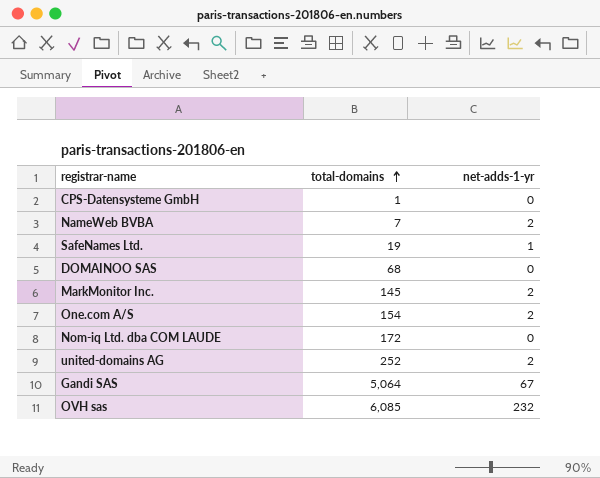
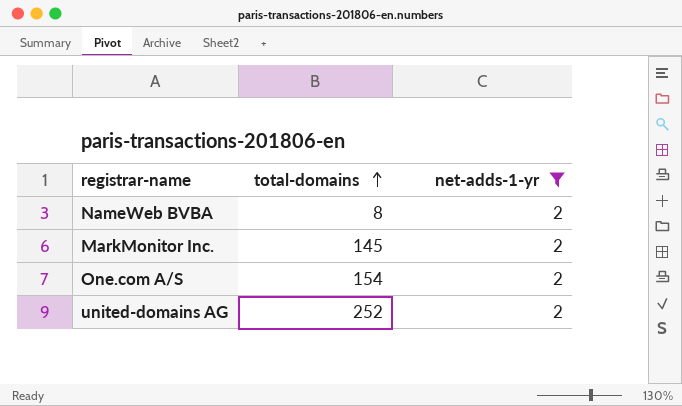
filter: none -> net-adds-1-yr = 2
NameWeb BVBA | total-domains: 7 -> 8

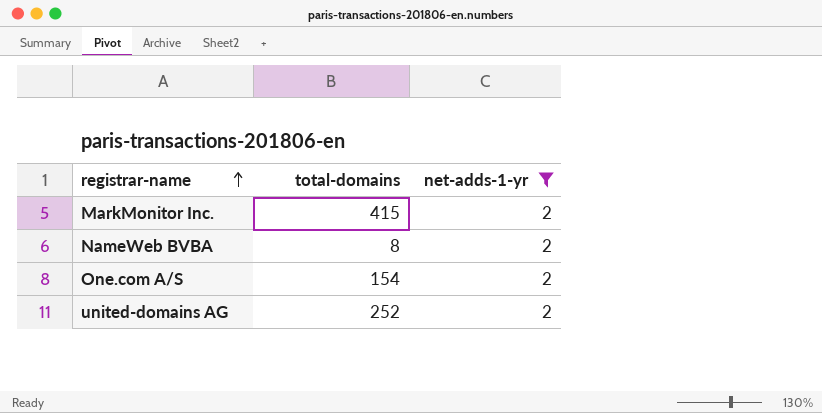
row order: total-domains ascending -> registrar-name ascending
MarkMonitor Inc. | total-domains: 145 -> 415

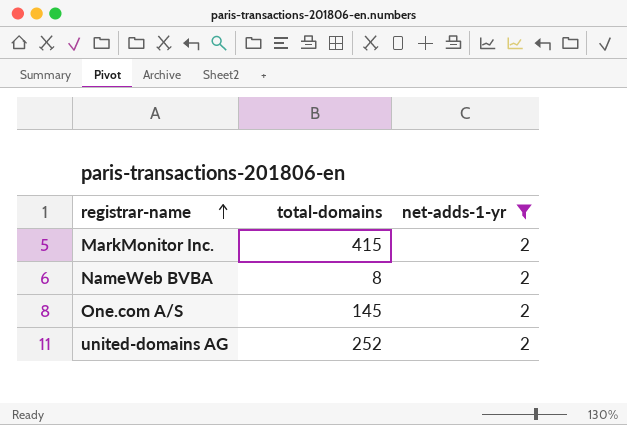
One.com A/S | total-domains: 154 -> 145

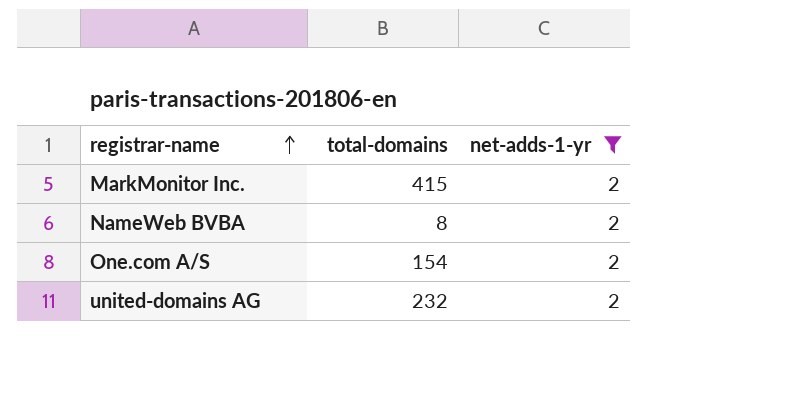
One.com A/S | total-domains: 145 -> 154
united-domains AG | total-domains: 252 -> 232

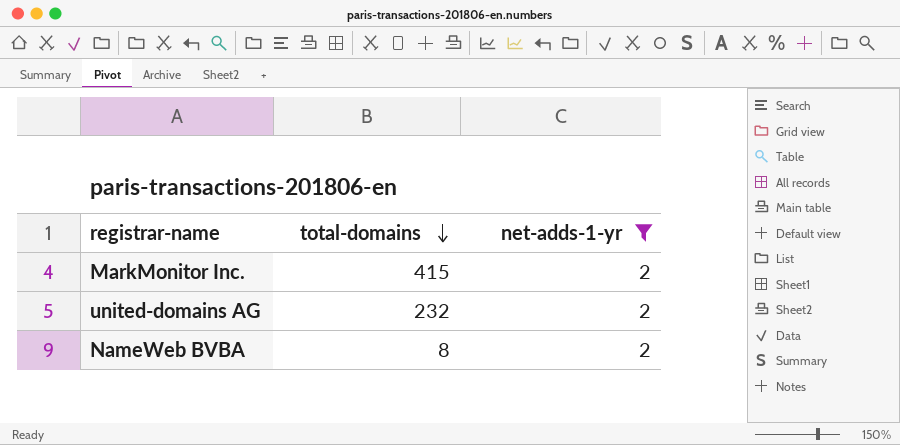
row order: registrar-name ascending -> total-domains descending
row One.com A/S: 154 | 2 -> none

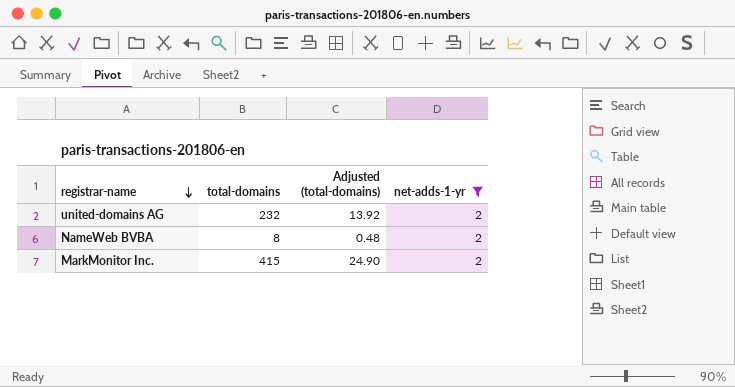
row order: total-domains descending -> registrar-name descending
column Adjusted (total-domains) | formula: none -> [total-domains] * 0.06

